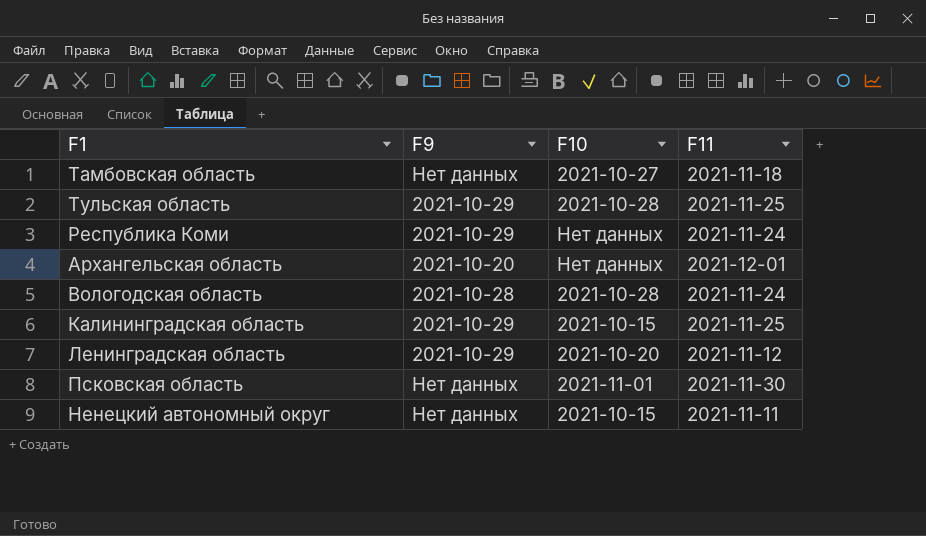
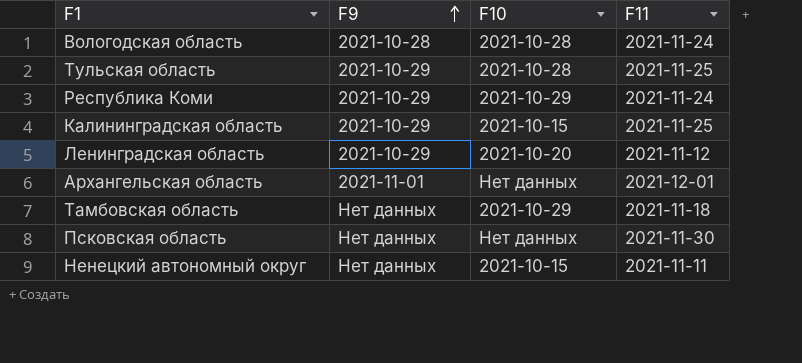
row order: none -> F9 ascending
Республика Коми | F10: Нет данных -> 2021-10-29
Архангельская область | F9: 2021-10-20 -> 2021-11-01
Тамбовская область | F10: 2021-10-27 -> 2021-10-29
Псковская область | F10: 2021-11-01 -> Нет данных

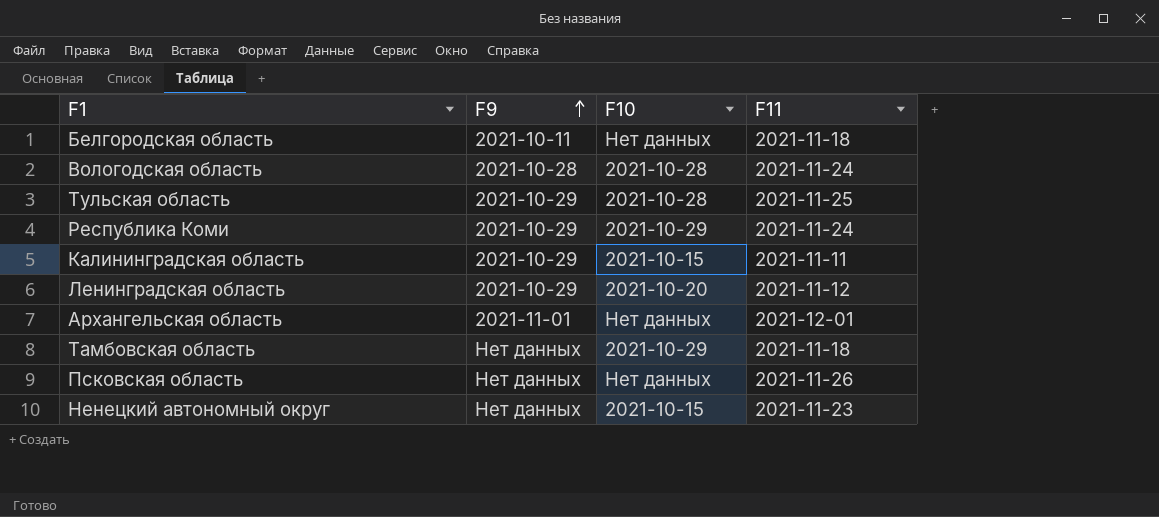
row Белгородская область: none -> 2021-10-11 | Нет данных | 2021-11-18
Калининградская область | F11: 2021-11-25 -> 2021-11-11
Псковская область | F11: 2021-11-30 -> 2021-11-26
Ненецкий автономный округ | F11: 2021-11-11 -> 2021-11-23

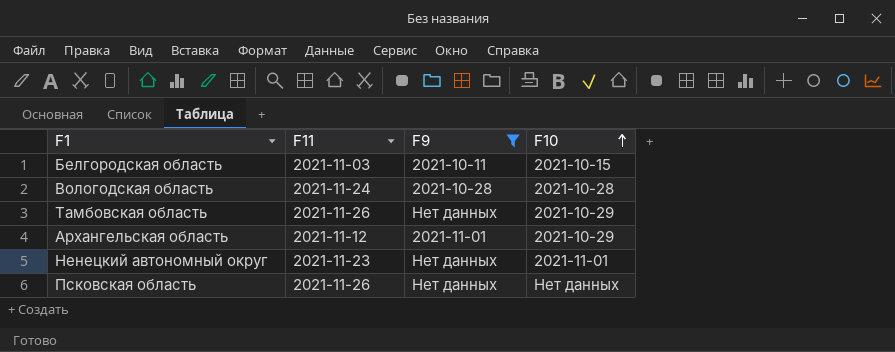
filter: none -> F9 != 2021-10-29
row order: F9 ascending -> F10 ascending
column F11 | position: 4 -> 2
Белгородская область | F11: 2021-11-18 -> 2021-11-03
Белгородская область | F10: Нет данных -> 2021-10-15
Тамбовская область | F11: 2021-11-18 -> 2021-11-26
Архангельская область | F11: 2021-12-01 -> 2021-11-12
Архангельская область | F10: Нет данных -> 2021-10-29
Ненецкий автономный округ | F10: 2021-10-15 -> 2021-11-01

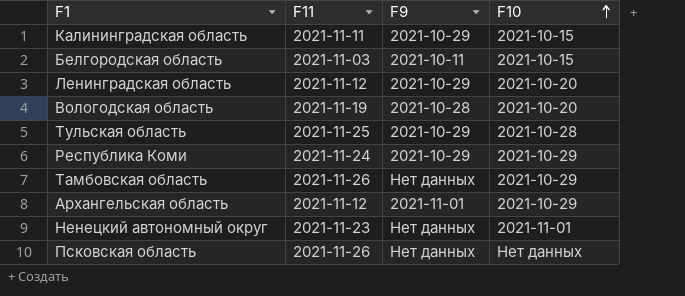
filter: F9 != 2021-10-29 -> none
Вологодская область | F11: 2021-11-24 -> 2021-11-19
Вологодская область | F10: 2021-10-28 -> 2021-10-20

